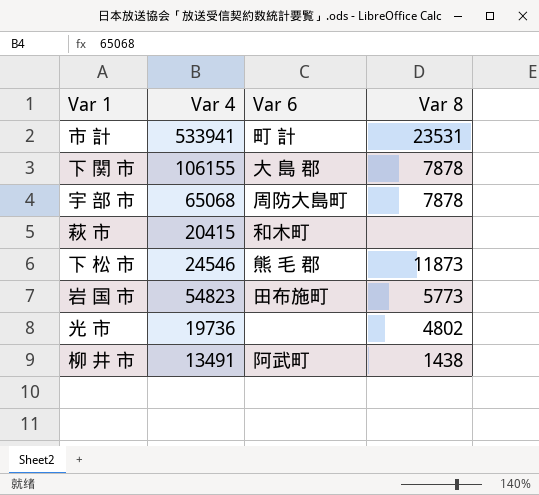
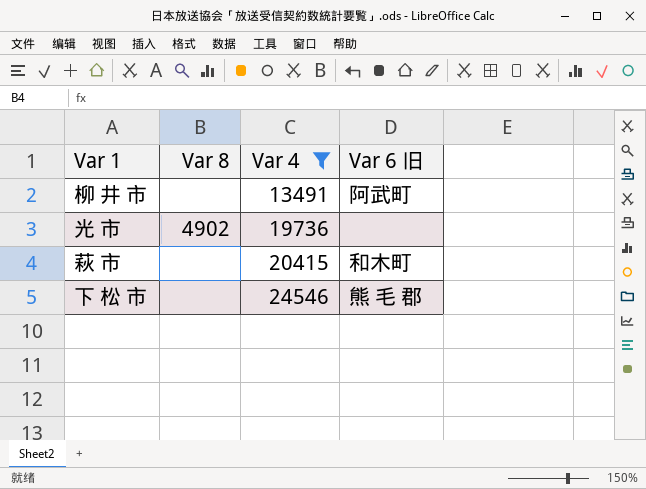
filter: none -> Var 4 <= 24546
row order: none -> Var 4 ascending
column Var 8 | position: 4 -> 2
column name: Var 6 -> Var 6 旧
柳 井 市 | Var 8: 1438 -> none
光 市 | Var 8: 4802 -> 4902
下 松 市 | Var 8: 11873 -> none

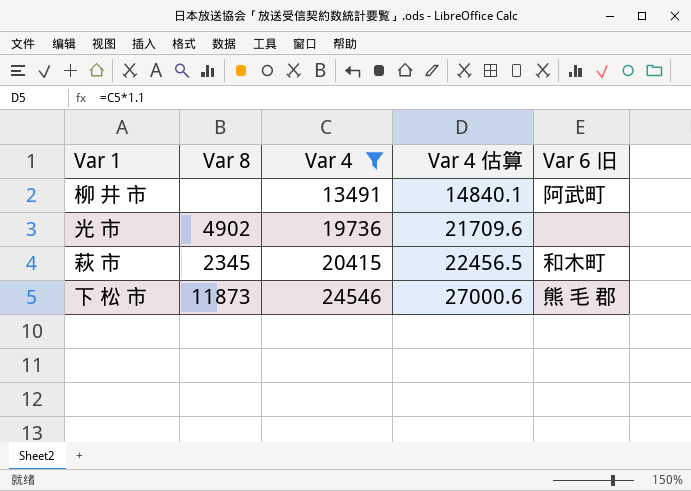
column Var 4 估算 | formula: none -> [Var 4] * 1.1
萩 市 | Var 8: none -> 2345
下 松 市 | Var 8: none -> 11873

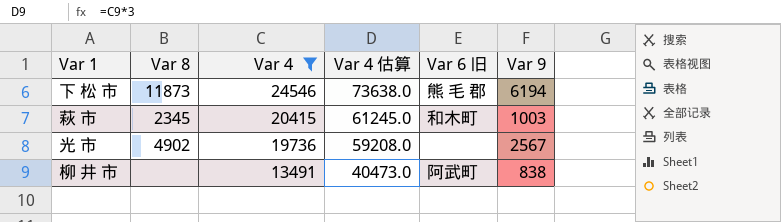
row order: Var 4 ascending -> Var 4 descending
column Var 4 估算 | formula: [Var 4] * 1.1 -> [Var 4] * 3
column Var 9 | position: none -> 6

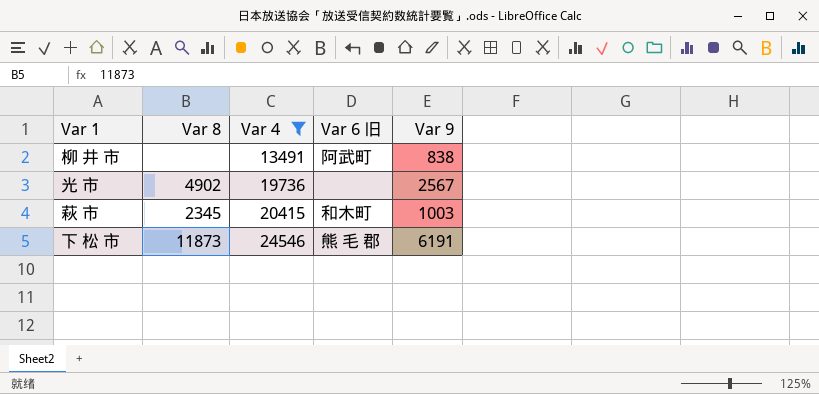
row order: Var 4 descending -> Var 4 ascending
column Var 4 估算 | formula: [Var 4] * 3 -> none
下 松 市 | Var 9: 6194 -> 6191

